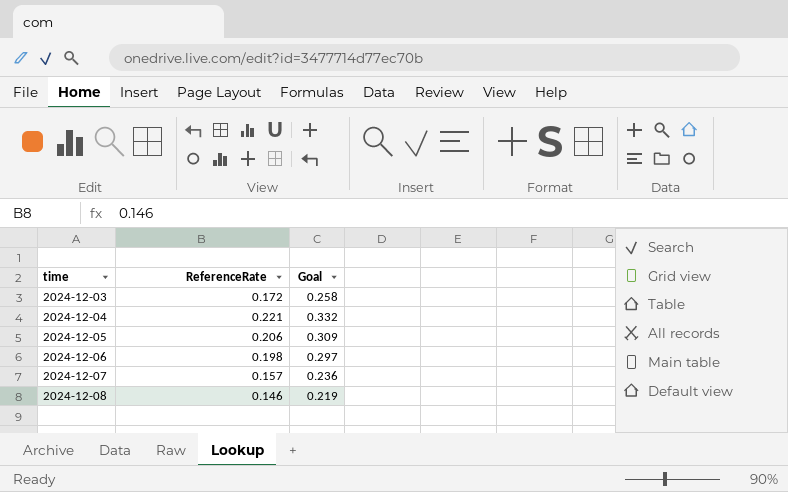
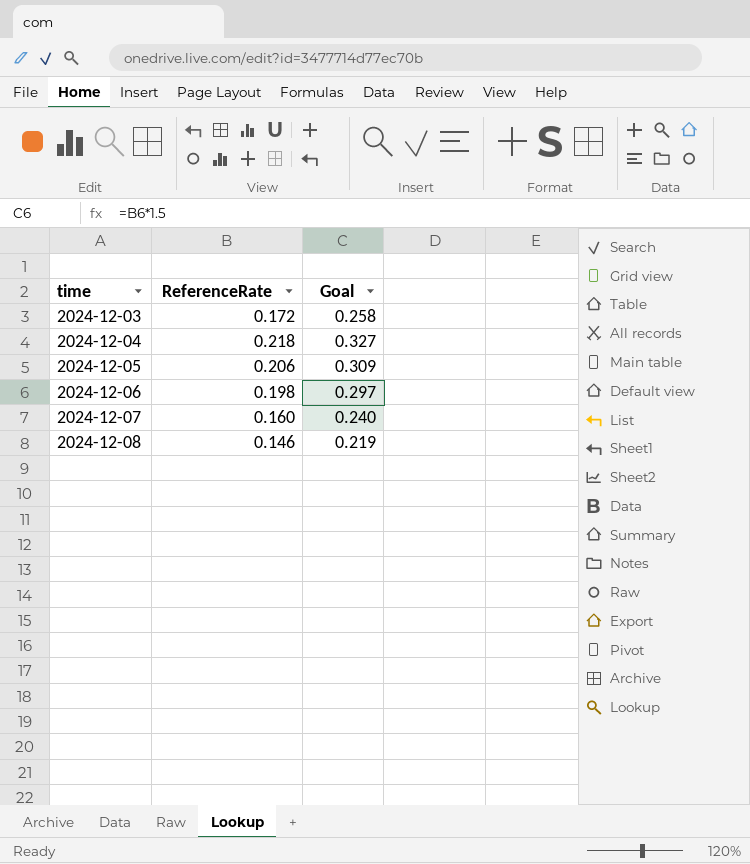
2024-12-04 | ReferenceRate: 0.221 -> 0.218
2024-12-04 | Goal: 0.332 -> 0.327
2024-12-07 | ReferenceRate: 0.157 -> 0.160
2024-12-07 | Goal: 0.236 -> 0.240

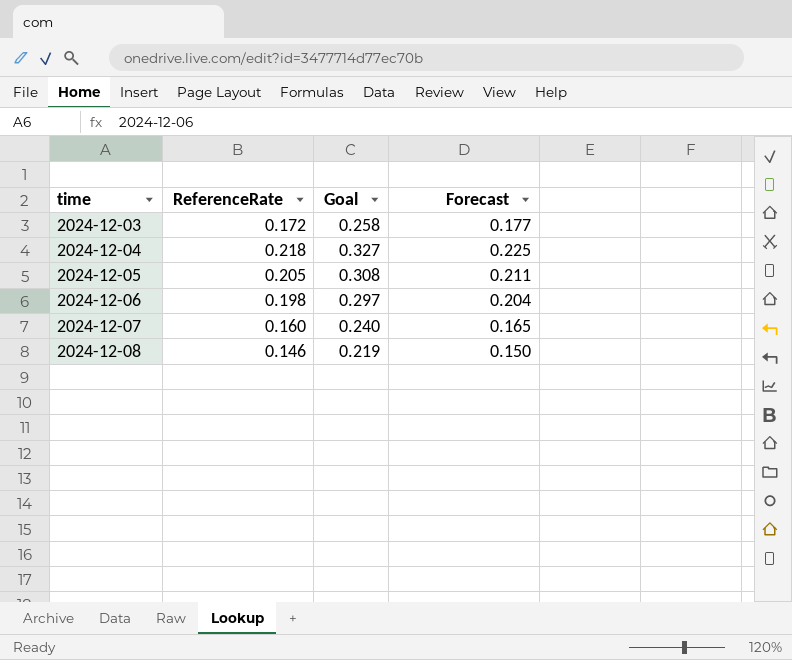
column Forecast | formula: none -> [ReferenceRate] * 1.03
2024-12-05 | ReferenceRate: 0.206 -> 0.205
2024-12-05 | Goal: 0.309 -> 0.308

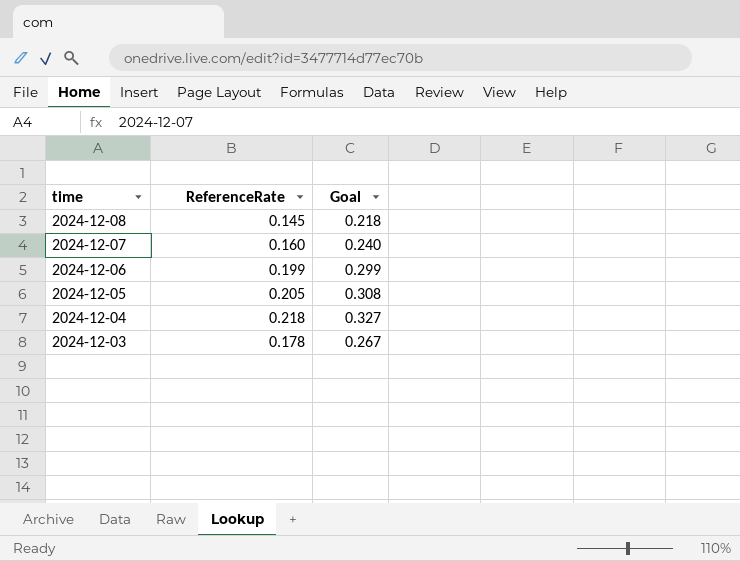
row order: time ascending -> time descending
column Forecast | formula: [ReferenceRate] * 1.03 -> none
2024-12-08 | ReferenceRate: 0.146 -> 0.145
2024-12-08 | Goal: 0.219 -> 0.218
2024-12-06 | ReferenceRate: 0.198 -> 0.199
2024-12-06 | Goal: 0.297 -> 0.299
2024-12-03 | ReferenceRate: 0.172 -> 0.178
2024-12-03 | Goal: 0.258 -> 0.267

